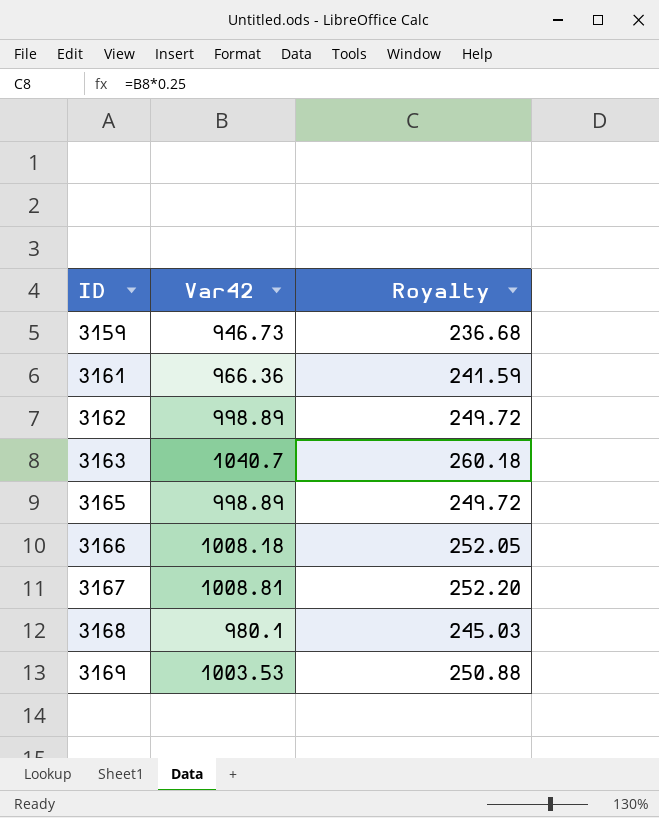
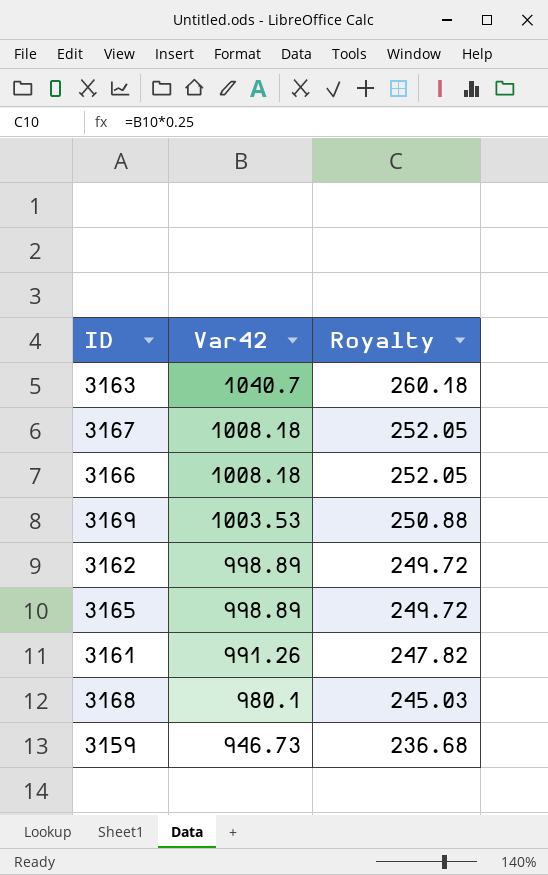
row order: ID ascending -> Var42 descending
3167 | Var42: 1008.81 -> 1008.18
3167 | Royalty: 252.20 -> 252.05
3161 | Var42: 966.36 -> 991.26
3161 | Royalty: 241.59 -> 247.82

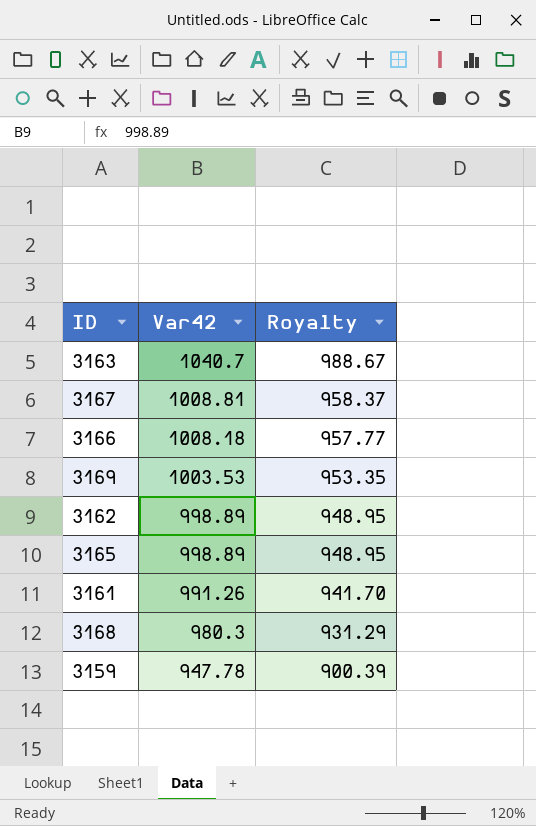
column Royalty | formula: [Var42] * 0.25 -> [Var42] * 0.95
3167 | Var42: 1008.18 -> 1008.81
3168 | Var42: 980.1 -> 980.3
3159 | Var42: 946.73 -> 947.78

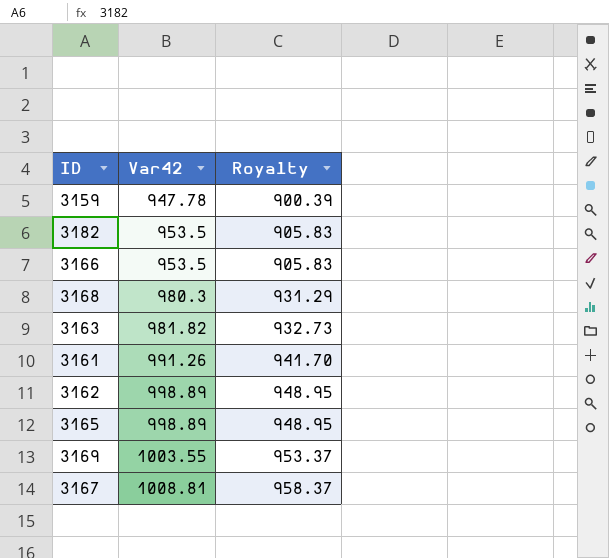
row order: Var42 descending -> Var42 ascending
row 3182: none -> 953.5 | 905.83
3166 | Var42: 1008.18 -> 953.5
3166 | Royalty: 957.77 -> 905.83
3163 | Var42: 1040.7 -> 981.82
3163 | Royalty: 988.67 -> 932.73
3169 | Var42: 1003.53 -> 1003.55
3169 | Royalty: 953.35 -> 953.37

